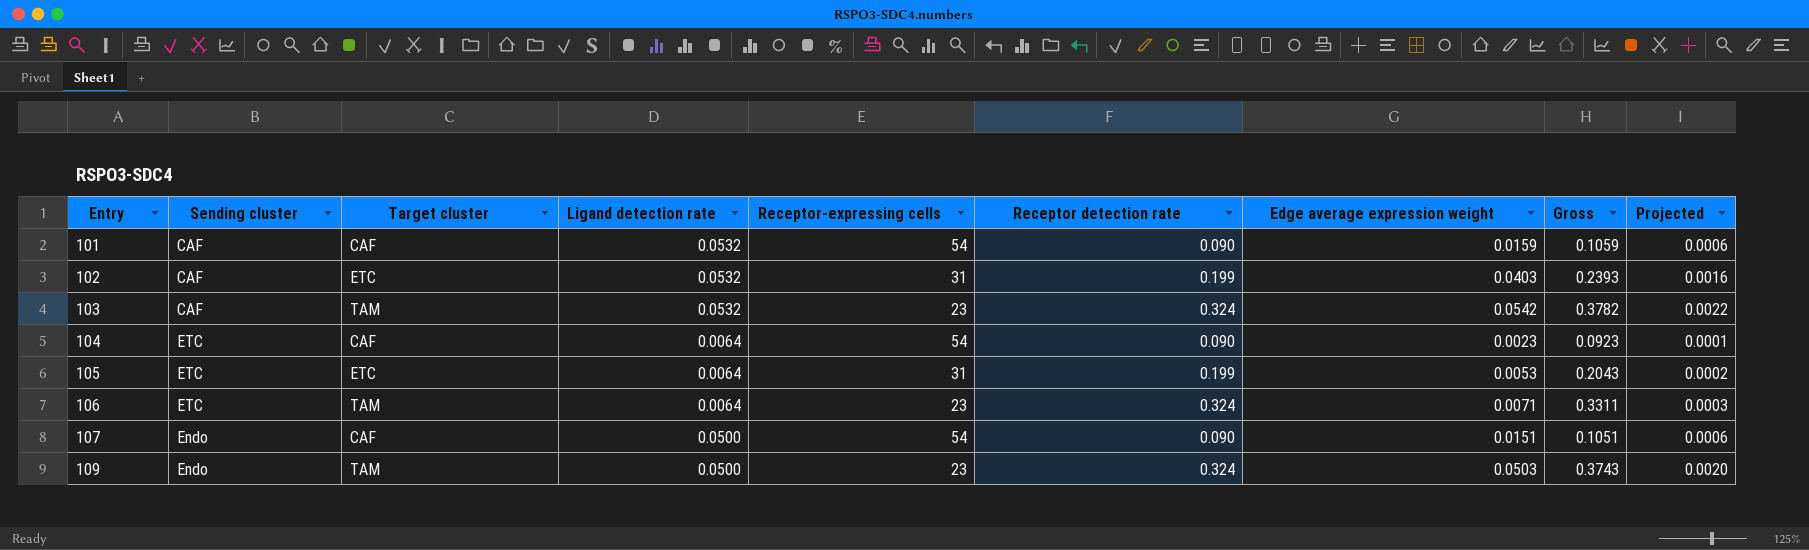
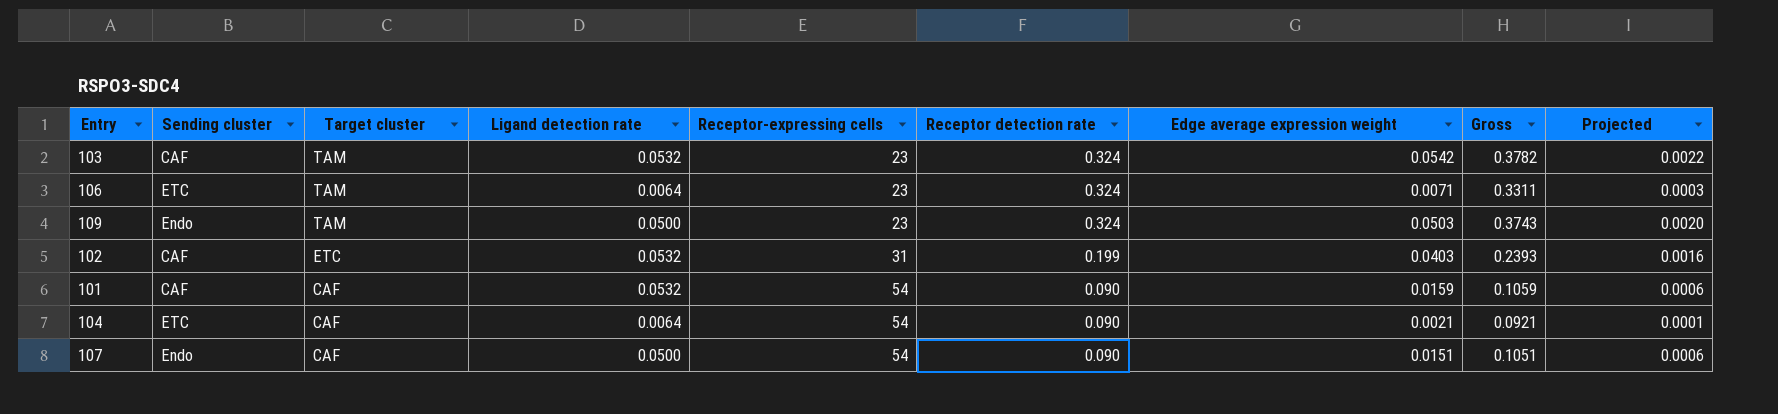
row order: Entry ascending -> Target cluster descending
row 105: ETC | ETC | 0.0064 | 31 | 0.199 | 0.0053 | 0.2043 | 0.0002 -> none
104 | Edge average expression weight: 0.0023 -> 0.0021
104 | Gross: 0.0923 -> 0.0921

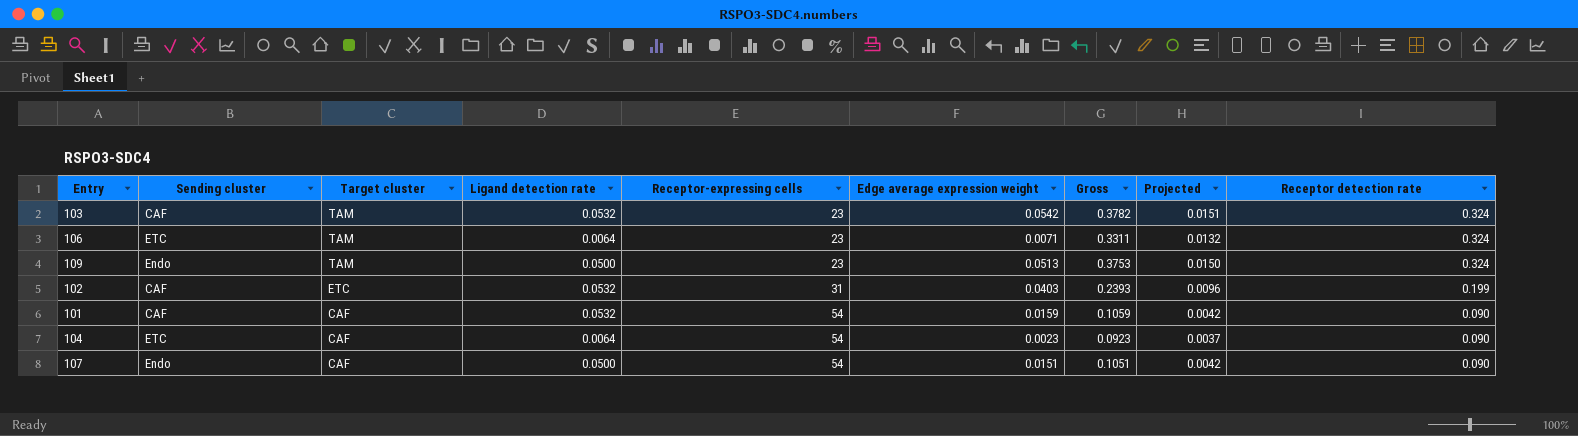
column Projected | formula: [Edge average expression weight] * 0.04 -> [Gross] * 0.04
column Receptor detection rate | position: 6 -> 9
109 | Edge average expression weight: 0.0503 -> 0.0513
109 | Gross: 0.3743 -> 0.3753
104 | Edge average expression weight: 0.0021 -> 0.0023
104 | Gross: 0.0921 -> 0.0923

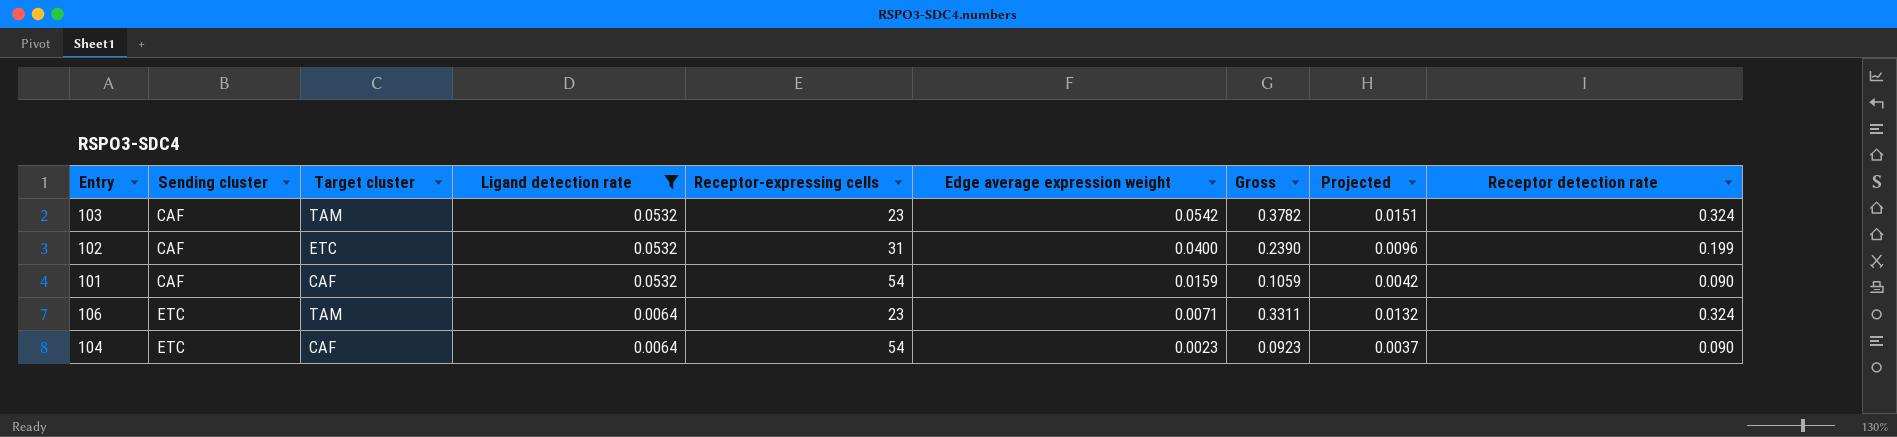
filter: none -> Ligand detection rate != 0.0500
row order: Target cluster descending -> Sending cluster ascending
102 | Edge average expression weight: 0.0403 -> 0.0400
102 | Gross: 0.2393 -> 0.2390

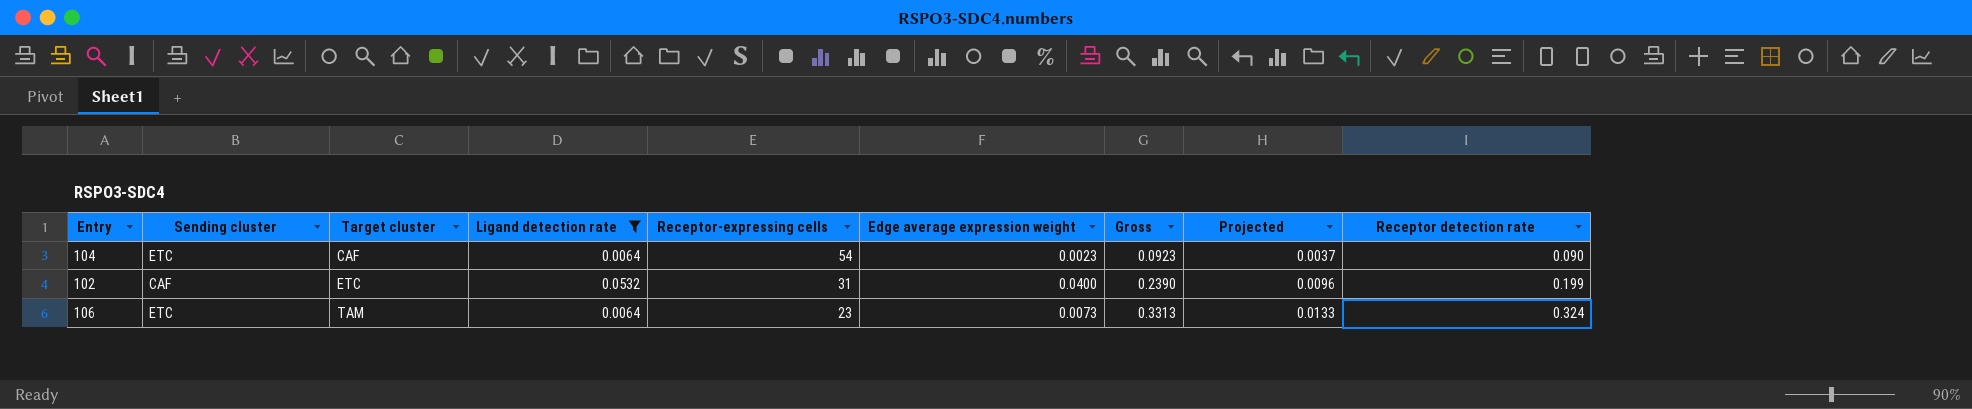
row order: Sending cluster ascending -> Target cluster ascending
row 103: CAF | TAM | 0.0532 | 23 | 0.0542 | 0.3782 | 0.0151 | 0.324 -> none
row 101: CAF | CAF | 0.0532 | 54 | 0.0159 | 0.1059 | 0.0042 | 0.090 -> none
106 | Edge average expression weight: 0.0071 -> 0.0073
106 | Gross: 0.3311 -> 0.3313
106 | Projected: 0.0132 -> 0.0133

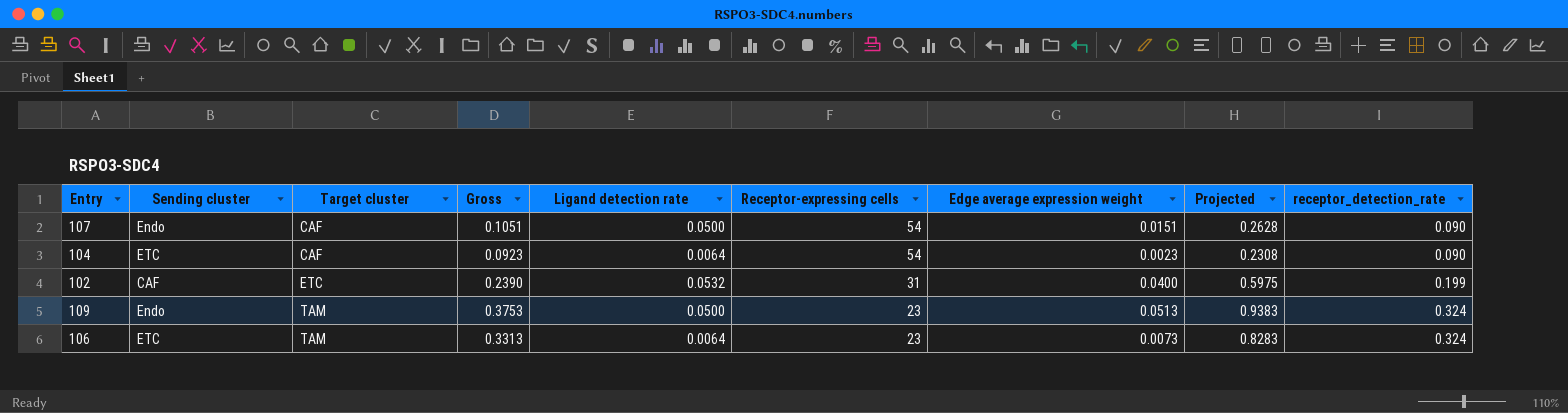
filter: Ligand detection rate != 0.0500 -> none
column Gross | position: 7 -> 4
column Projected | formula: [Gross] * 0.04 -> [Gross] * 2.5
column name: Receptor detection rate -> receptor_detection_rate

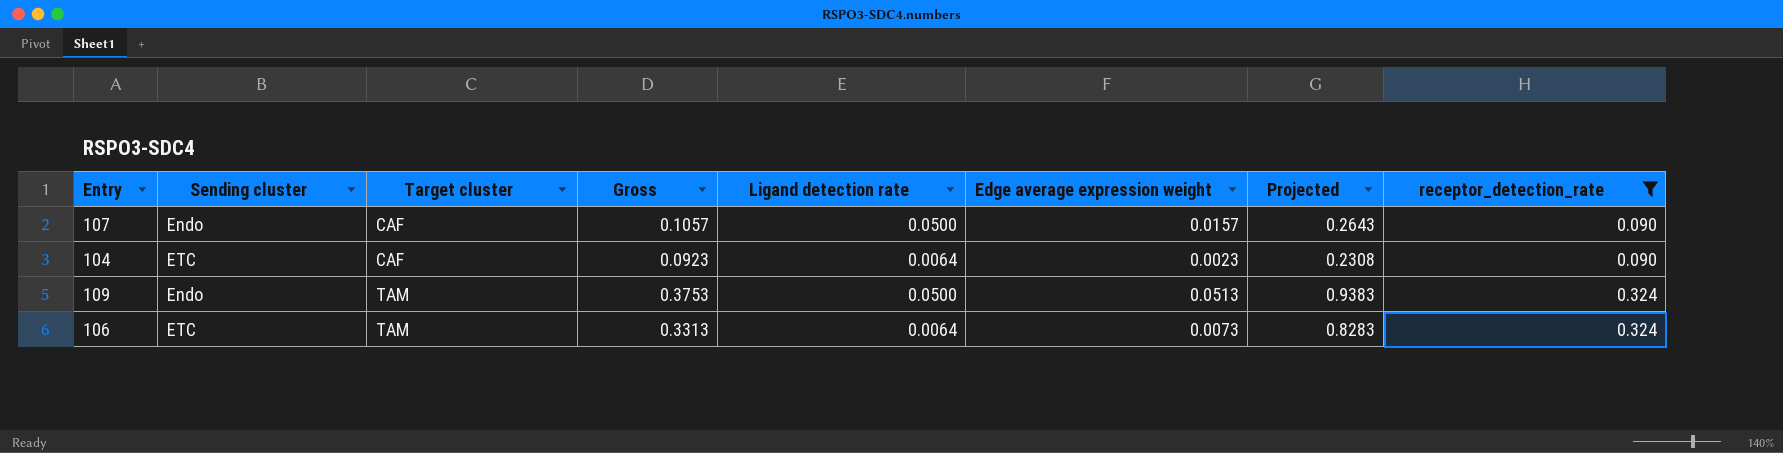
filter: none -> receptor_detection_rate != 0.199
column Receptor-expressing cells | position: 6 -> none
107 | Gross: 0.1051 -> 0.1057
107 | Edge average expression weight: 0.0151 -> 0.0157
107 | Projected: 0.2628 -> 0.2643

